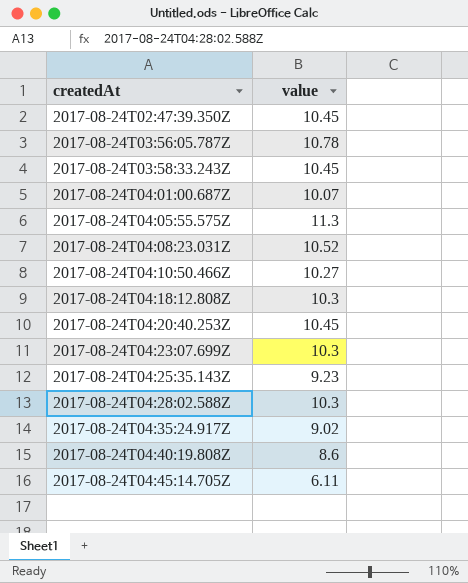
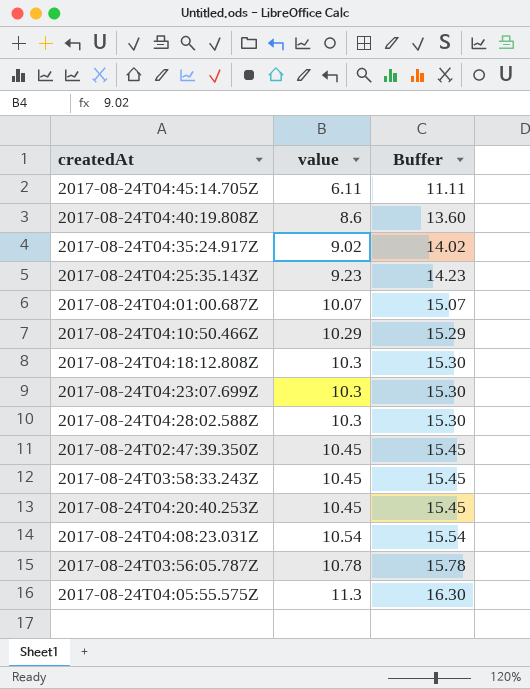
row order: createdAt ascending -> value ascending
column Buffer | formula: none -> [value] + 5
2017-08-24T04:10:50.466Z | value: 10.27 -> 10.29
2017-08-24T04:08:23.031Z | value: 10.52 -> 10.54

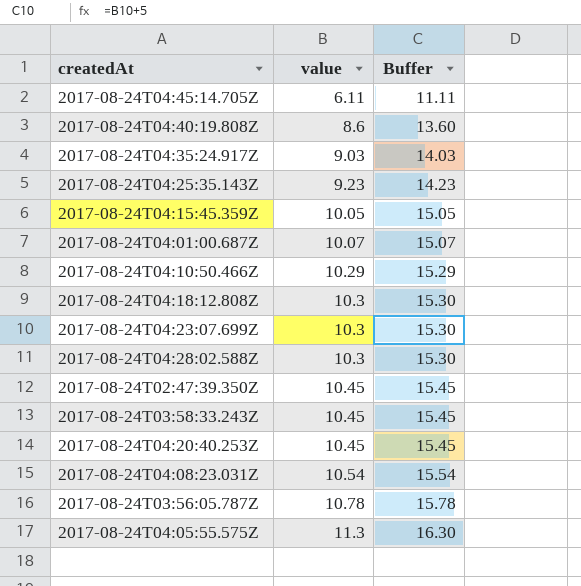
2017-08-24T04:35:24.917Z | value: 9.02 -> 9.03
2017-08-24T04:35:24.917Z | Buffer: 14.02 -> 14.03
row 2017-08-24T04:15:45.359Z: none -> 10.05 | 15.05

